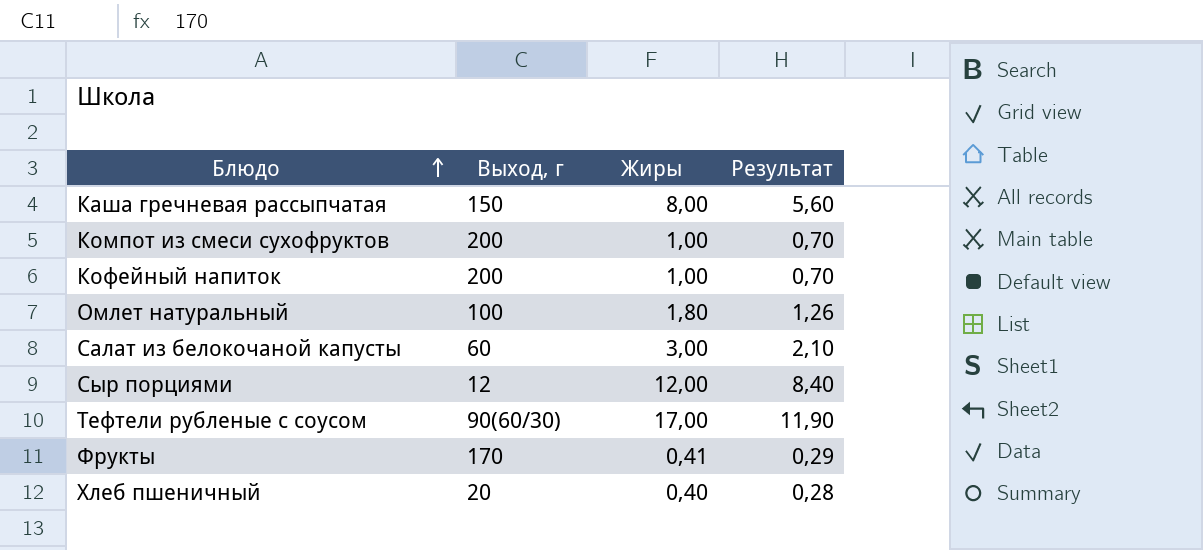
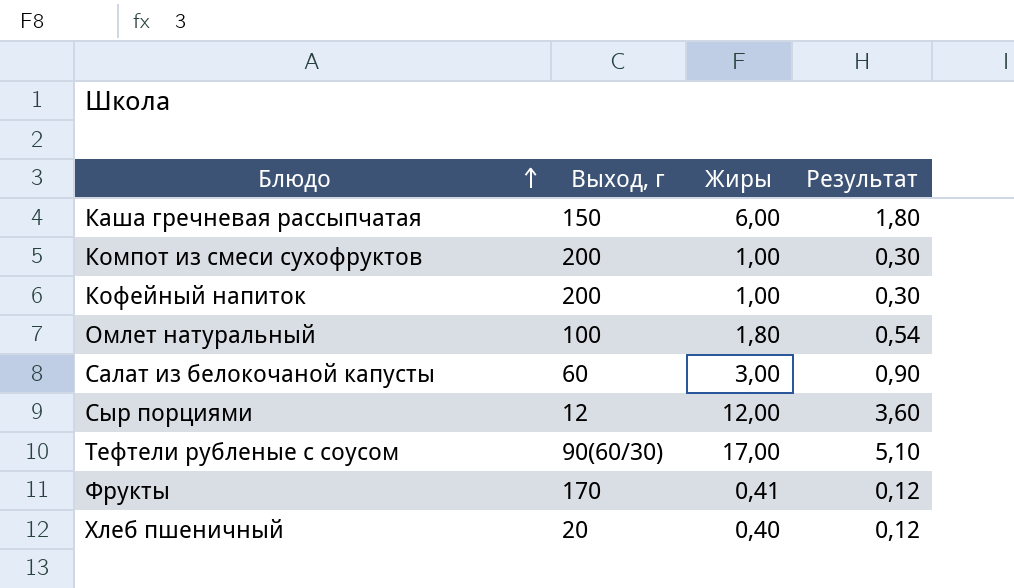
column Результат | formula: [Жиры] * 0,7 -> [Жиры] * 0,3
Каша гречневая рассыпчатая | Жиры: 8,00 -> 6,00

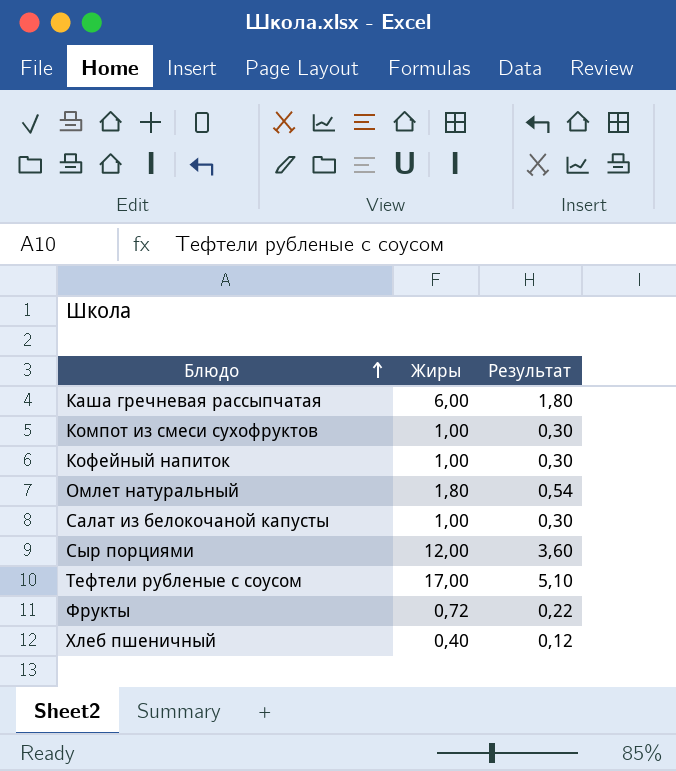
column Выход, г | position: 2 -> none
Салат из белокочаной капусты | Жиры: 3,00 -> 1,00
Салат из белокочаной капусты | Результат: 0,90 -> 0,30
Фрукты | Жиры: 0,41 -> 0,72
Фрукты | Результат: 0,12 -> 0,22

